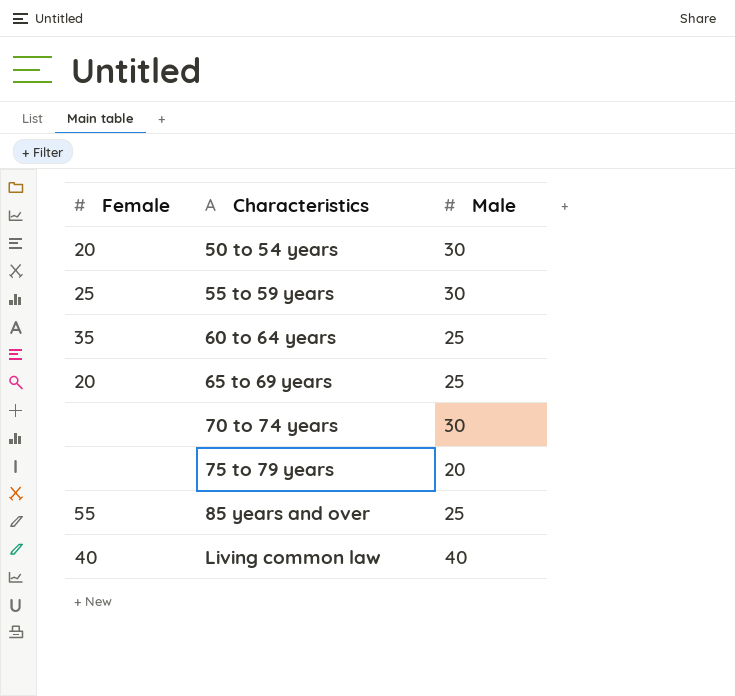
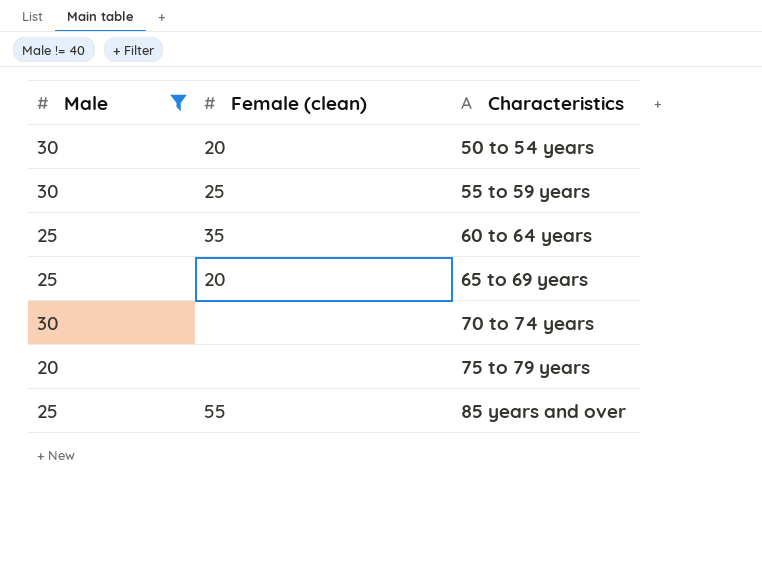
filter: none -> Male != 40
column Male | position: 3 -> 1
column name: Female -> Female (clean)

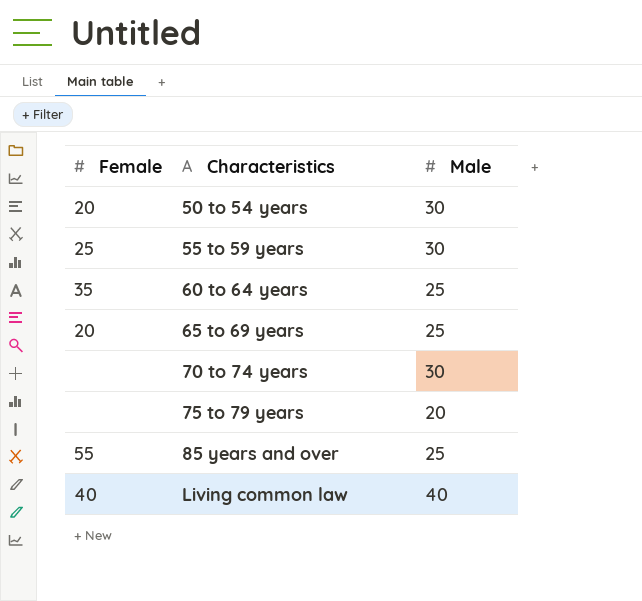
filter: Male != 40 -> none
column name: Female (clean) -> Female
column Male | position: 1 -> 3

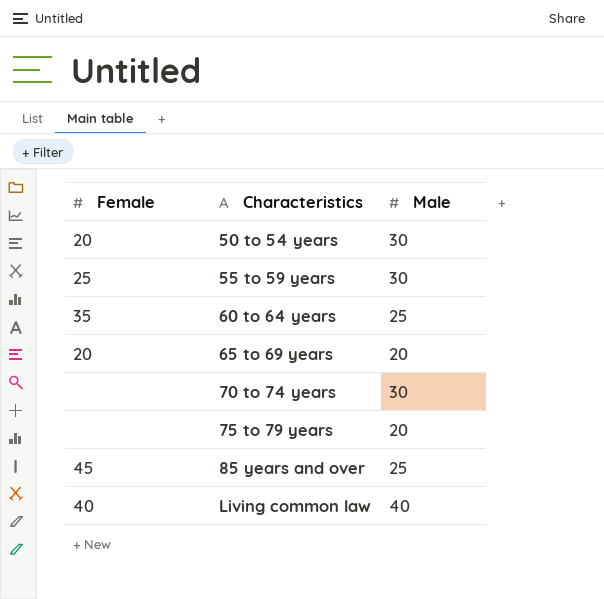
65 to 69 years | Male: 25 -> 20
85 years and over | Female: 55 -> 45

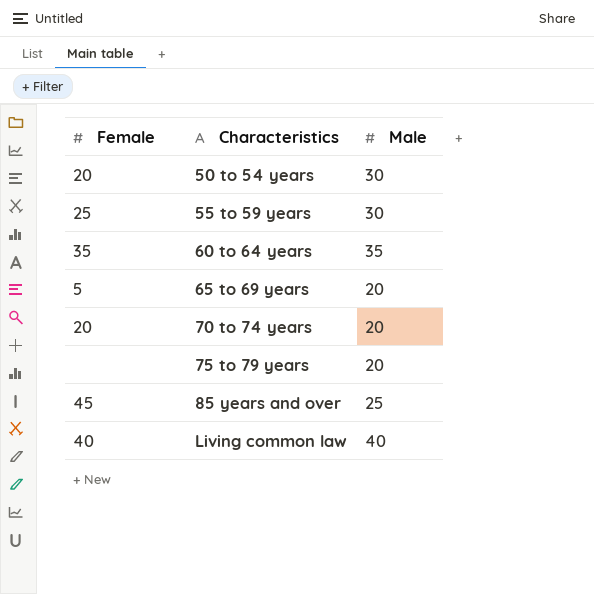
60 to 64 years | Male: 25 -> 35
65 to 69 years | Female: 20 -> 5
70 to 74 years | Female: none -> 20
70 to 74 years | Male: 30 -> 20

